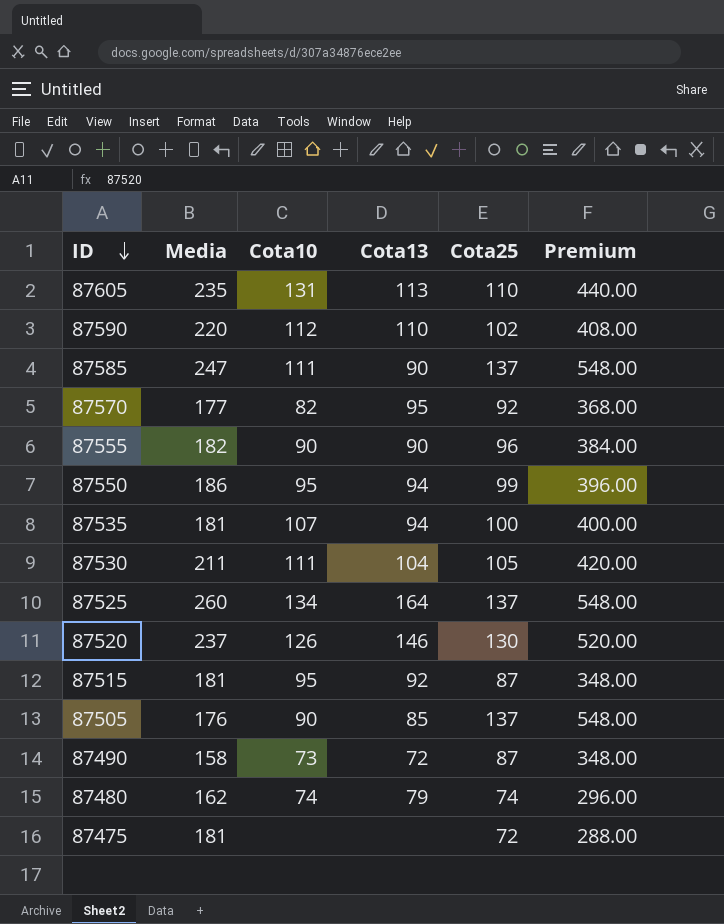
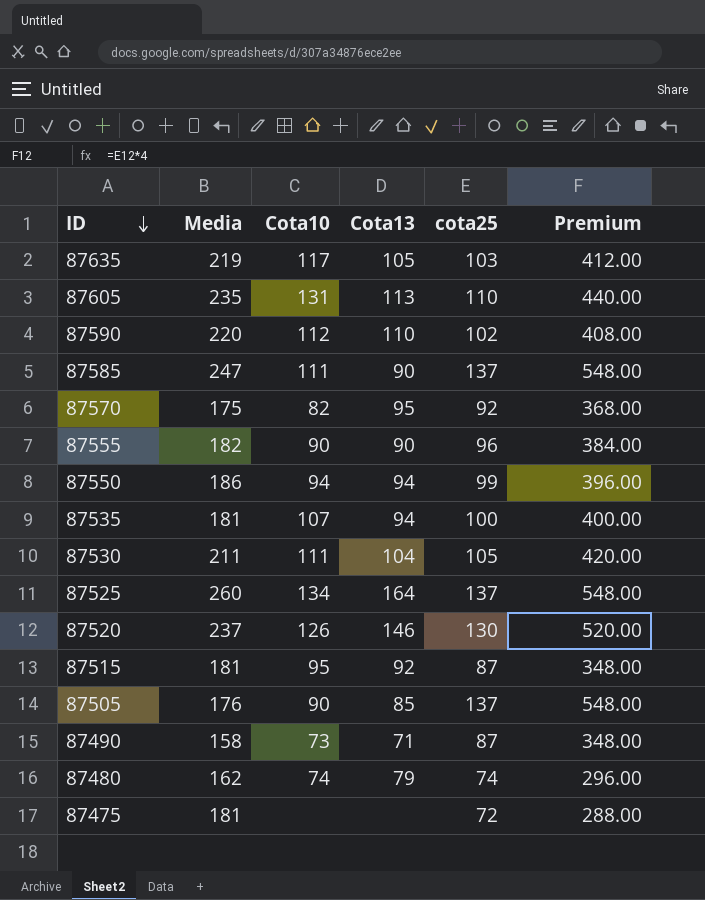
column name: Cota25 -> cota25
row 87635: none -> 219 | 117 | 105 | 103 | 412.00
87570 | Media: 177 -> 175
87550 | Cota10: 95 -> 94
87490 | Cota13: 72 -> 71

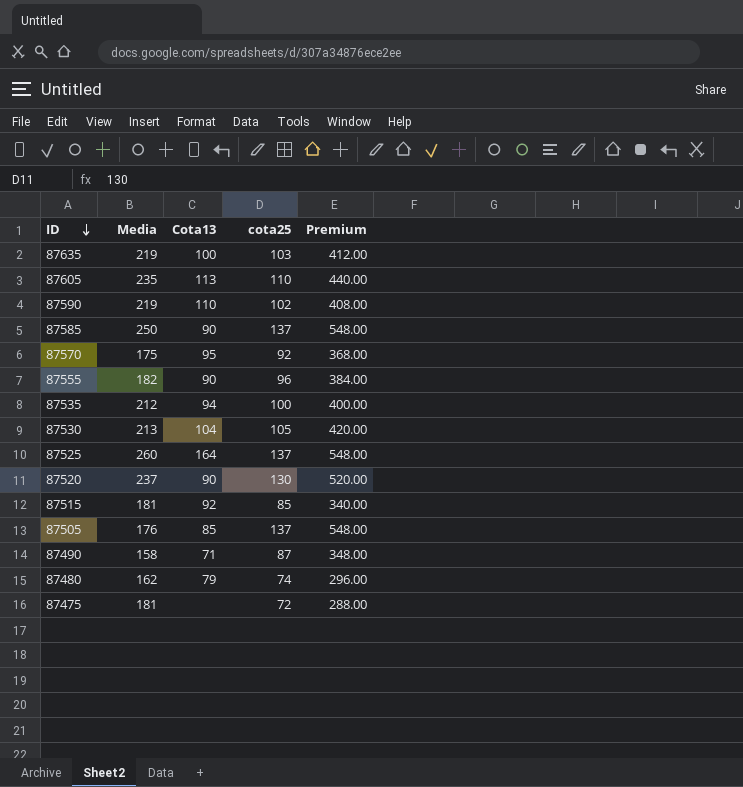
column Cota10 | position: 3 -> none
row 87550: 186 | 94 | 94 | 99 | 396.00 -> none
87635 | Cota13: 105 -> 100
87590 | Media: 220 -> 219
87585 | Media: 247 -> 250
87535 | Media: 181 -> 212
87530 | Media: 211 -> 213
87520 | Cota13: 146 -> 90
87515 | cota25: 87 -> 85
87515 | Premium: 348.00 -> 340.00

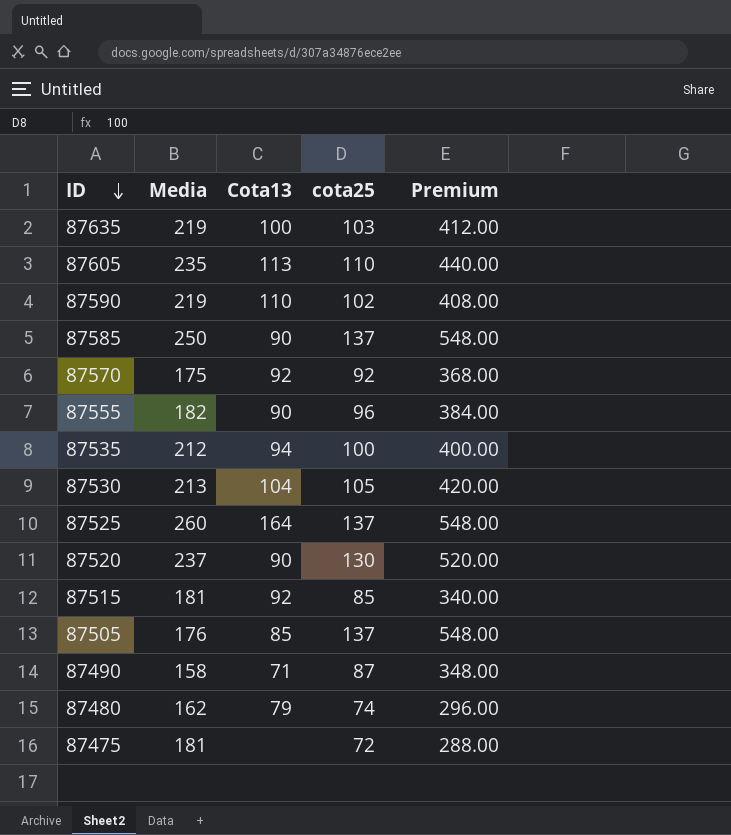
87570 | Cota13: 95 -> 92

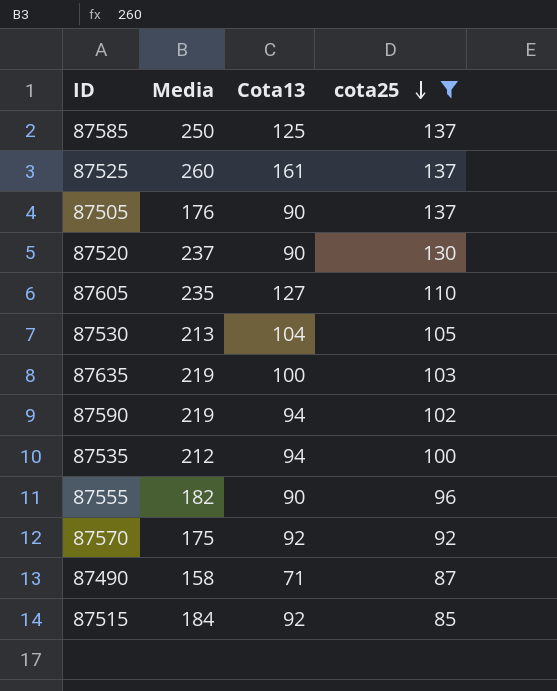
filter: none -> cota25 >= 85
row order: ID descending -> cota25 descending
column Premium | formula: [cota25] * 4 -> none
87585 | Cota13: 90 -> 125
87525 | Cota13: 164 -> 161
87505 | Cota13: 85 -> 90
87605 | Cota13: 113 -> 127
87590 | Cota13: 110 -> 94
87515 | Media: 181 -> 184

